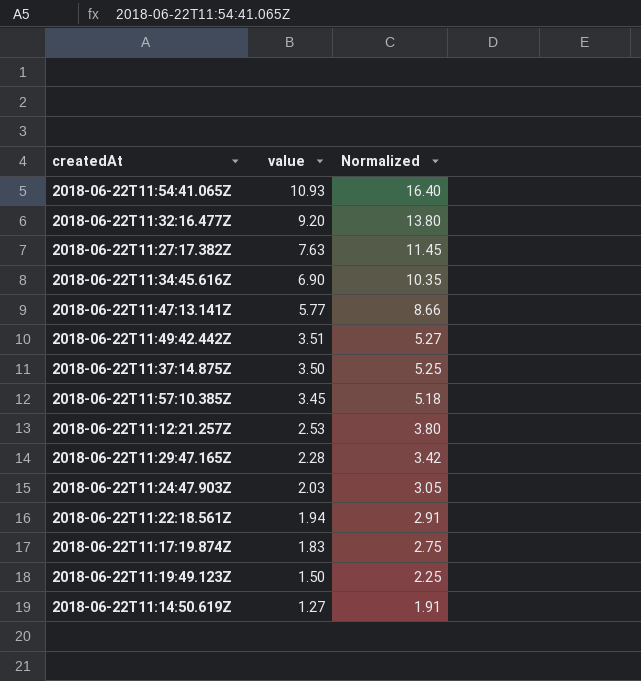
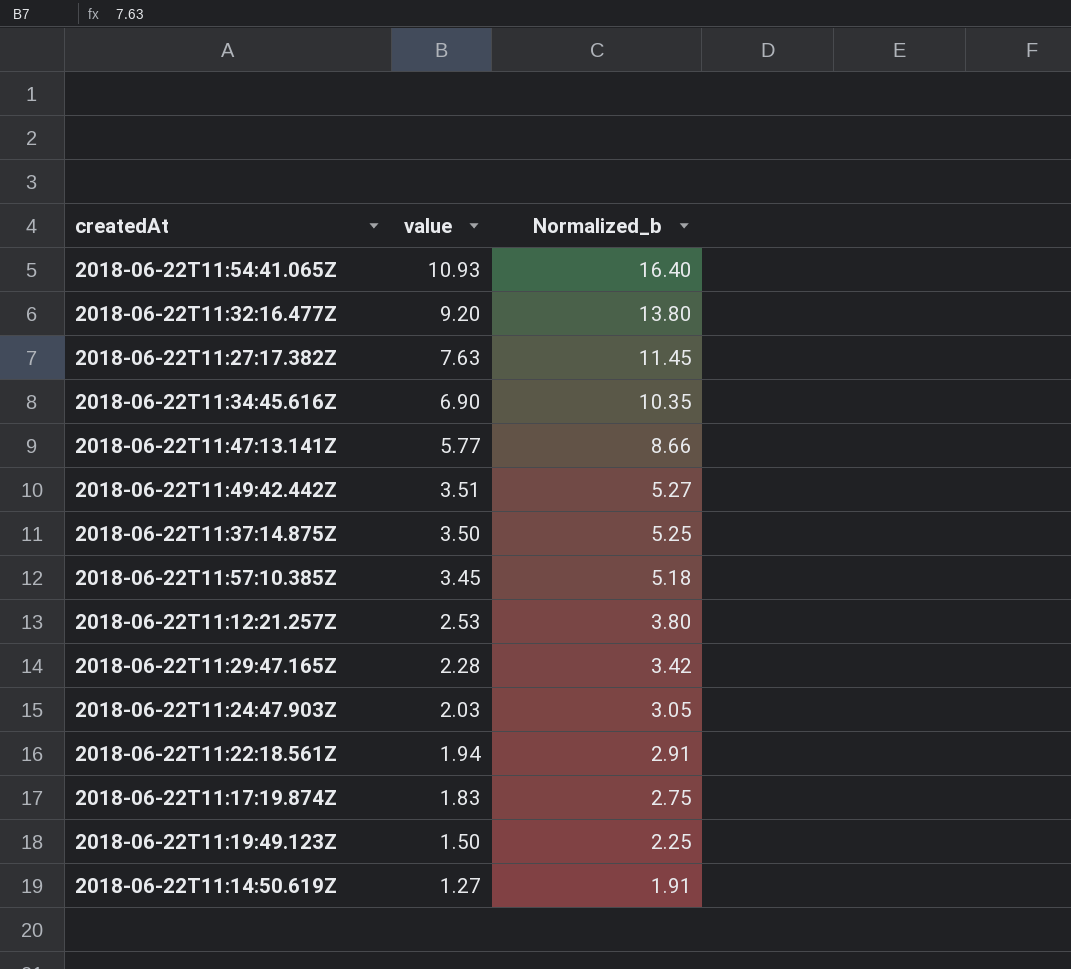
column name: Normalized -> Normalized_b

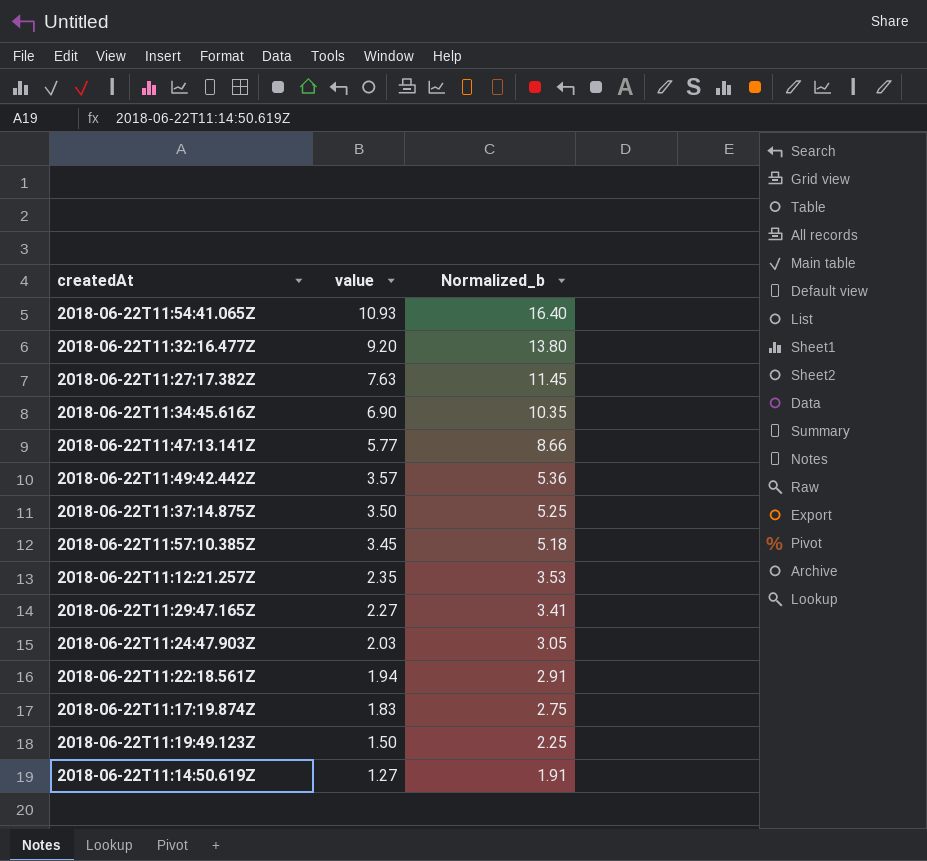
2018-06-22T11:49:42.442Z | value: 3.51 -> 3.57
2018-06-22T11:49:42.442Z | Normalized_b: 5.27 -> 5.36
2018-06-22T11:12:21.257Z | value: 2.53 -> 2.35
2018-06-22T11:12:21.257Z | Normalized_b: 3.80 -> 3.53
2018-06-22T11:29:47.165Z | value: 2.28 -> 2.27
2018-06-22T11:29:47.165Z | Normalized_b: 3.42 -> 3.41

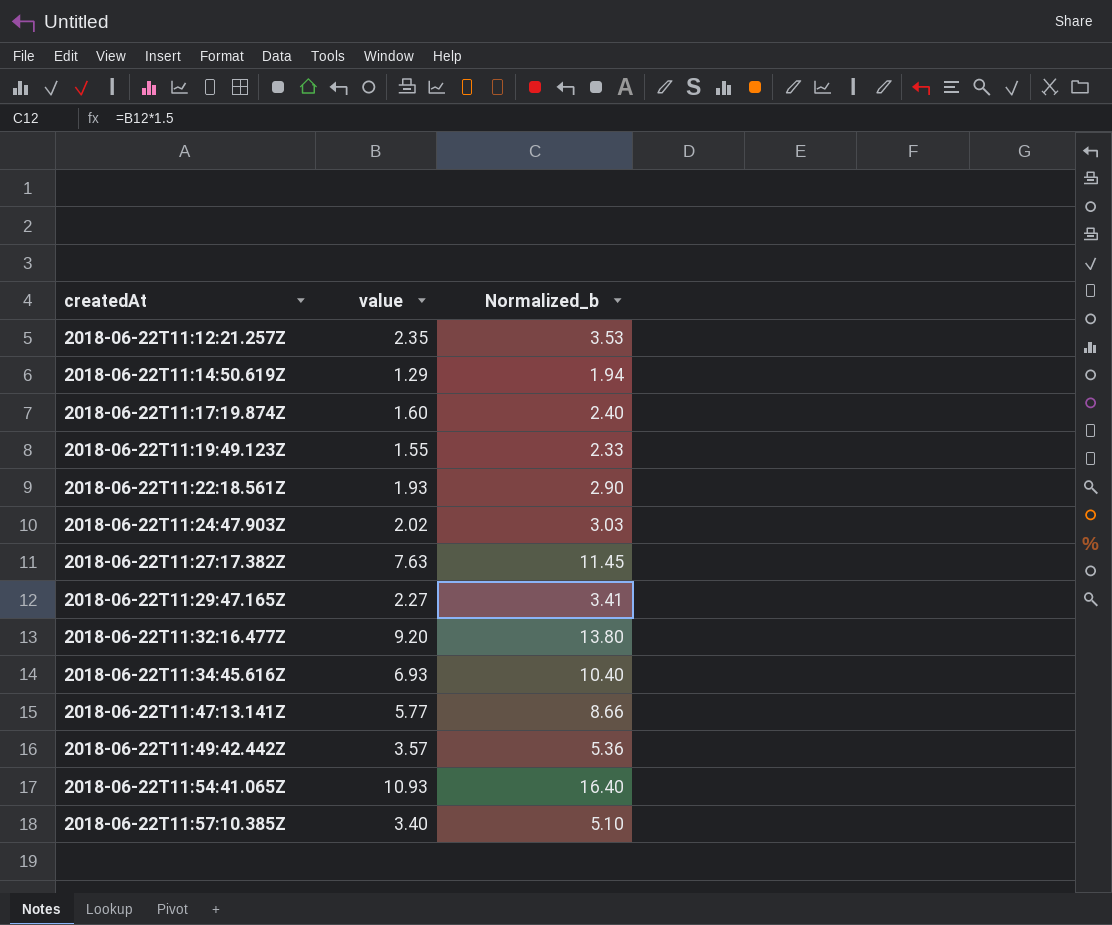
row order: value descending -> createdAt ascending
row 2018-06-22T11:37:14.875Z: 3.50 | 5.25 -> none
2018-06-22T11:14:50.619Z | value: 1.27 -> 1.29
2018-06-22T11:14:50.619Z | Normalized_b: 1.91 -> 1.94
2018-06-22T11:17:19.874Z | value: 1.83 -> 1.60
2018-06-22T11:17:19.874Z | Normalized_b: 2.75 -> 2.40
2018-06-22T11:19:49.123Z | value: 1.50 -> 1.55
2018-06-22T11:19:49.123Z | Normalized_b: 2.25 -> 2.33
2018-06-22T11:22:18.561Z | value: 1.94 -> 1.93
2018-06-22T11:22:18.561Z | Normalized_b: 2.91 -> 2.90
2018-06-22T11:24:47.903Z | value: 2.03 -> 2.02
2018-06-22T11:24:47.903Z | Normalized_b: 3.05 -> 3.03
2018-06-22T11:34:45.616Z | value: 6.90 -> 6.93
2018-06-22T11:34:45.616Z | Normalized_b: 10.35 -> 10.40
2018-06-22T11:57:10.385Z | value: 3.45 -> 3.40
2018-06-22T11:57:10.385Z | Normalized_b: 5.18 -> 5.10

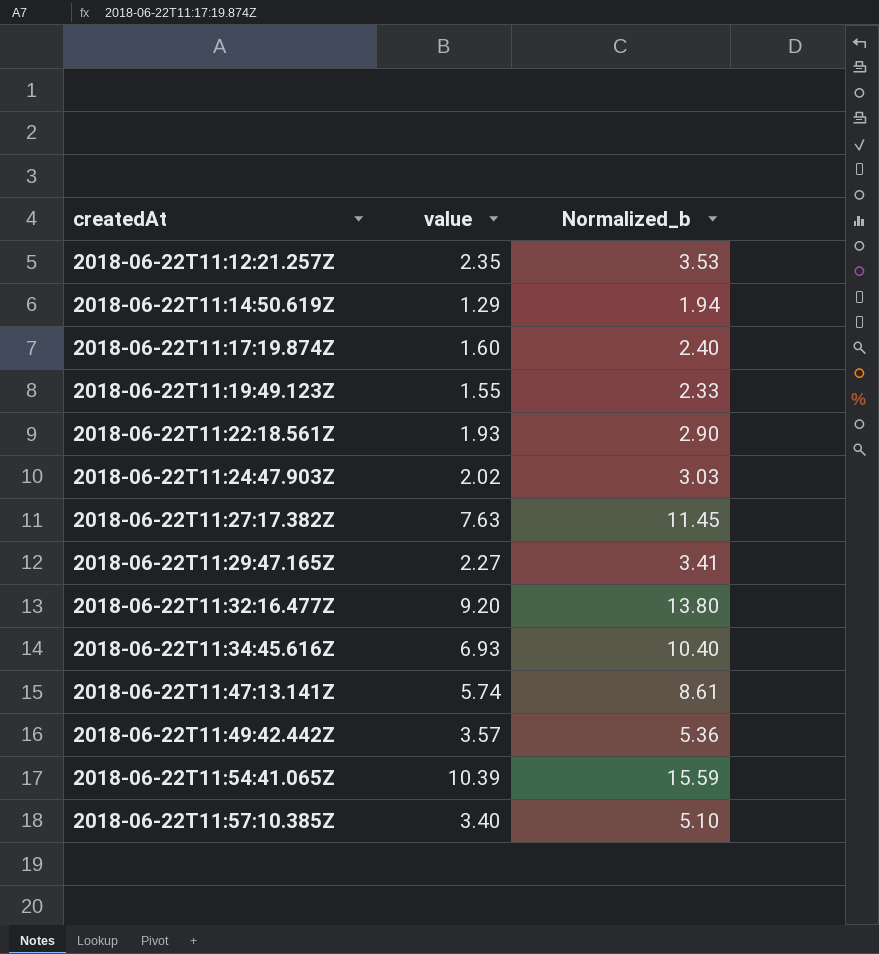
2018-06-22T11:47:13.141Z | value: 5.77 -> 5.74
2018-06-22T11:47:13.141Z | Normalized_b: 8.66 -> 8.61
2018-06-22T11:54:41.065Z | value: 10.93 -> 10.39
2018-06-22T11:54:41.065Z | Normalized_b: 16.40 -> 15.59

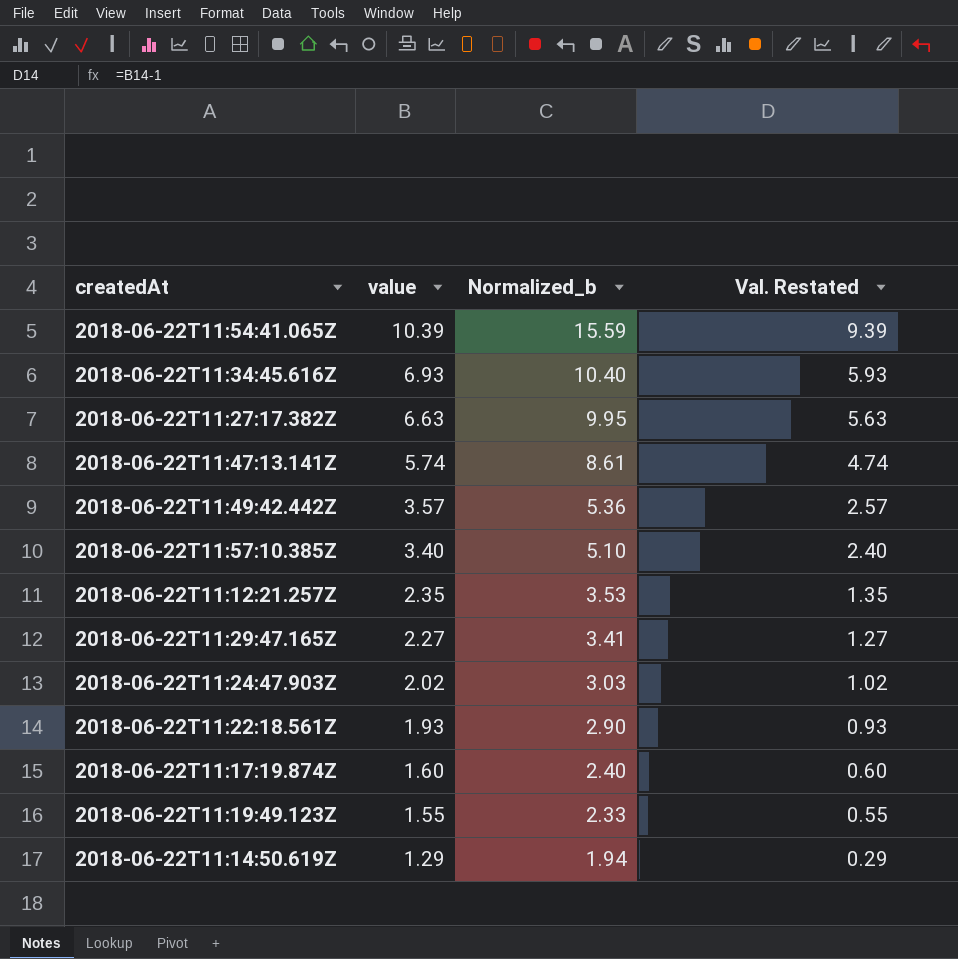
row order: createdAt ascending -> value descending
column Val. Restated | formula: none -> [value] - 1
row 2018-06-22T11:32:16.477Z: 9.20 | 13.80 -> none
2018-06-22T11:27:17.382Z | value: 7.63 -> 6.63
2018-06-22T11:27:17.382Z | Normalized_b: 11.45 -> 9.95

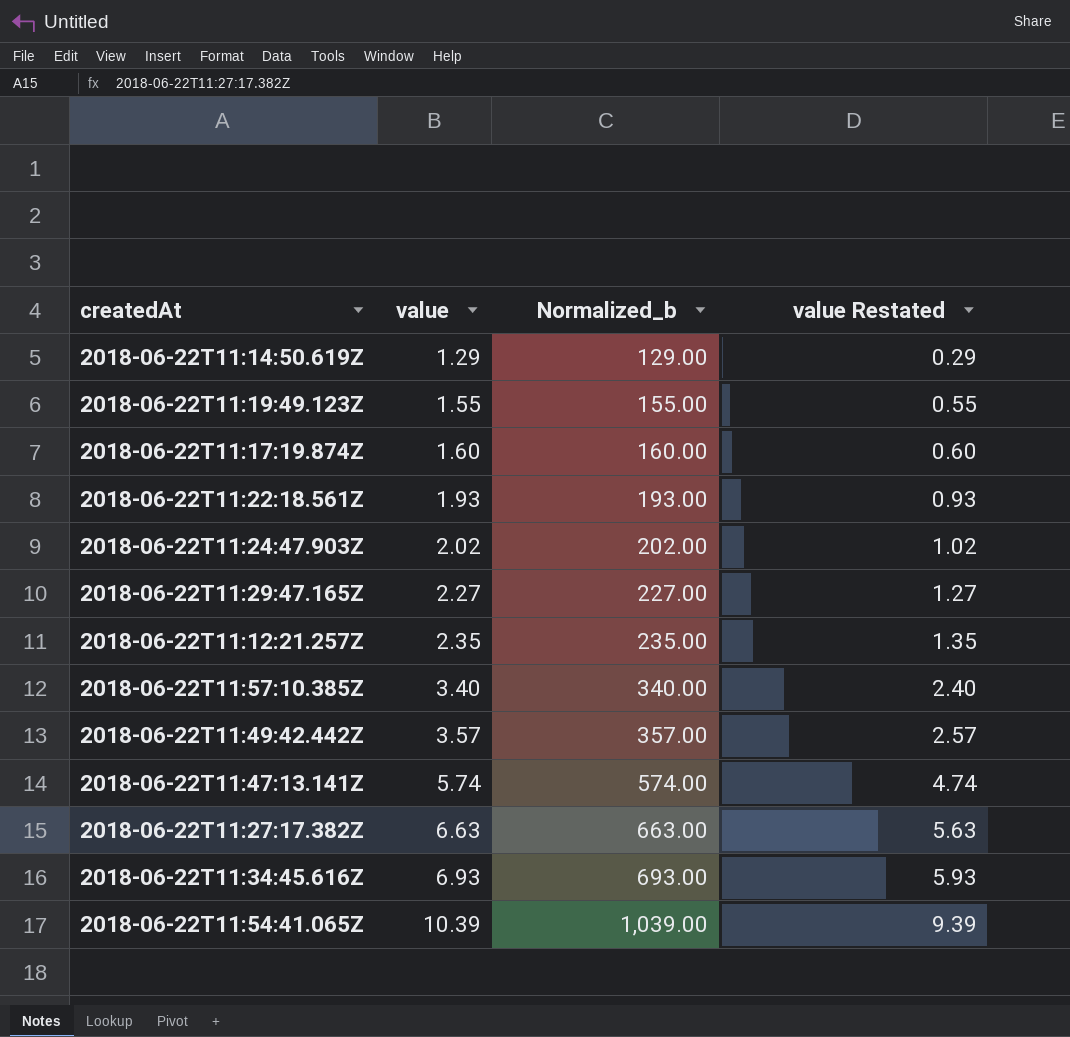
row order: value descending -> value ascending
column Normalized_b | formula: [value] * 1.5 -> [value] * 100
column name: Val. Restated -> value Restated

